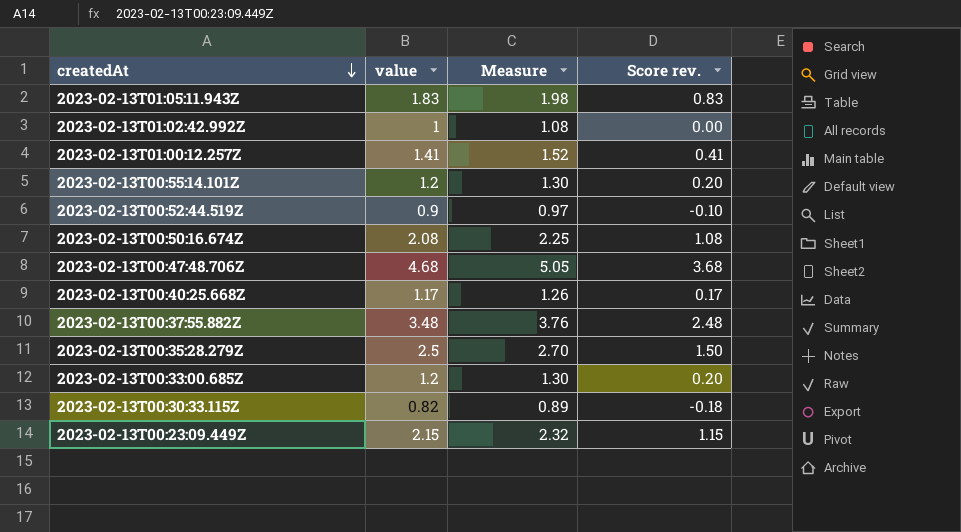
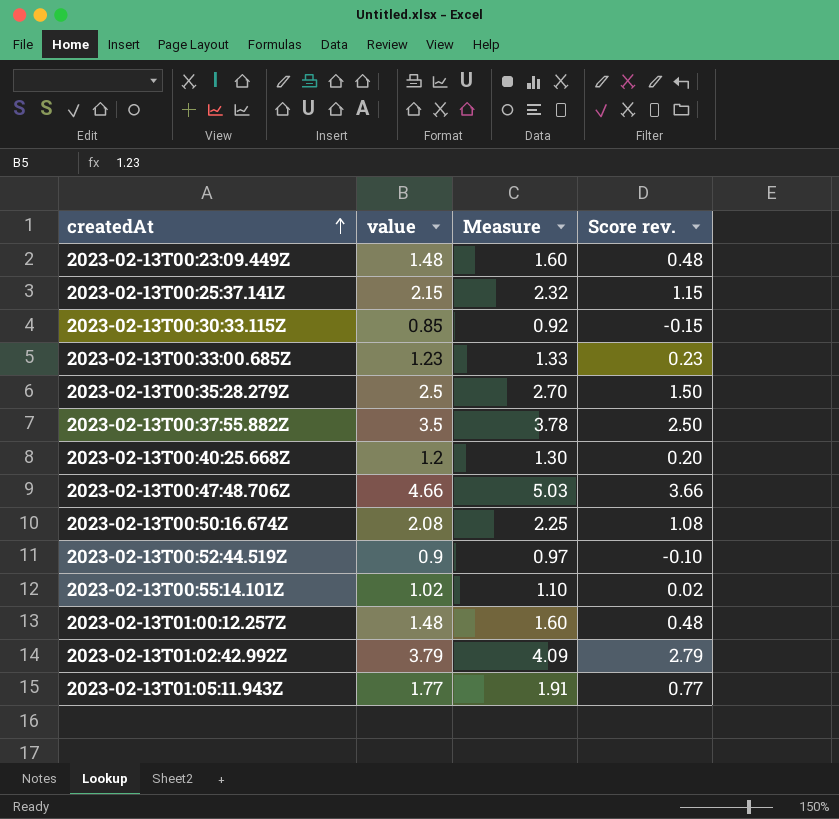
row order: createdAt descending -> createdAt ascending
2023-02-13T00:23:09.449Z | value: 2.15 -> 1.48
2023-02-13T00:23:09.449Z | Measure: 2.32 -> 1.60
2023-02-13T00:23:09.449Z | Score rev.: 1.15 -> 0.48
row 2023-02-13T00:25:37.141Z: none -> 2.15 | 2.32 | 1.15
2023-02-13T00:30:33.115Z | value: 0.82 -> 0.85
2023-02-13T00:30:33.115Z | Measure: 0.89 -> 0.92
2023-02-13T00:30:33.115Z | Score rev.: -0.18 -> -0.15
2023-02-13T00:33:00.685Z | value: 1.2 -> 1.23
2023-02-13T00:33:00.685Z | Measure: 1.30 -> 1.33
2023-02-13T00:33:00.685Z | Score rev.: 0.20 -> 0.23
2023-02-13T00:37:55.882Z | value: 3.48 -> 3.5
2023-02-13T00:37:55.882Z | Measure: 3.76 -> 3.78
2023-02-13T00:37:55.882Z | Score rev.: 2.48 -> 2.50
2023-02-13T00:40:25.668Z | value: 1.17 -> 1.2
2023-02-13T00:40:25.668Z | Measure: 1.26 -> 1.30
2023-02-13T00:40:25.668Z | Score rev.: 0.17 -> 0.20
2023-02-13T00:47:48.706Z | value: 4.68 -> 4.66
2023-02-13T00:47:48.706Z | Measure: 5.05 -> 5.03
2023-02-13T00:47:48.706Z | Score rev.: 3.68 -> 3.66
2023-02-13T00:55:14.101Z | value: 1.2 -> 1.02
2023-02-13T00:55:14.101Z | Measure: 1.30 -> 1.10
2023-02-13T00:55:14.101Z | Score rev.: 0.20 -> 0.02
2023-02-13T01:00:12.257Z | value: 1.41 -> 1.48
2023-02-13T01:00:12.257Z | Measure: 1.52 -> 1.60
2023-02-13T01:00:12.257Z | Score rev.: 0.41 -> 0.48
2023-02-13T01:02:42.992Z | value: 1 -> 3.79
2023-02-13T01:02:42.992Z | Measure: 1.08 -> 4.09
2023-02-13T01:02:42.992Z | Score rev.: 0.00 -> 2.79
2023-02-13T01:05:11.943Z | value: 1.83 -> 1.77
2023-02-13T01:05:11.943Z | Measure: 1.98 -> 1.91
2023-02-13T01:05:11.943Z | Score rev.: 0.83 -> 0.77

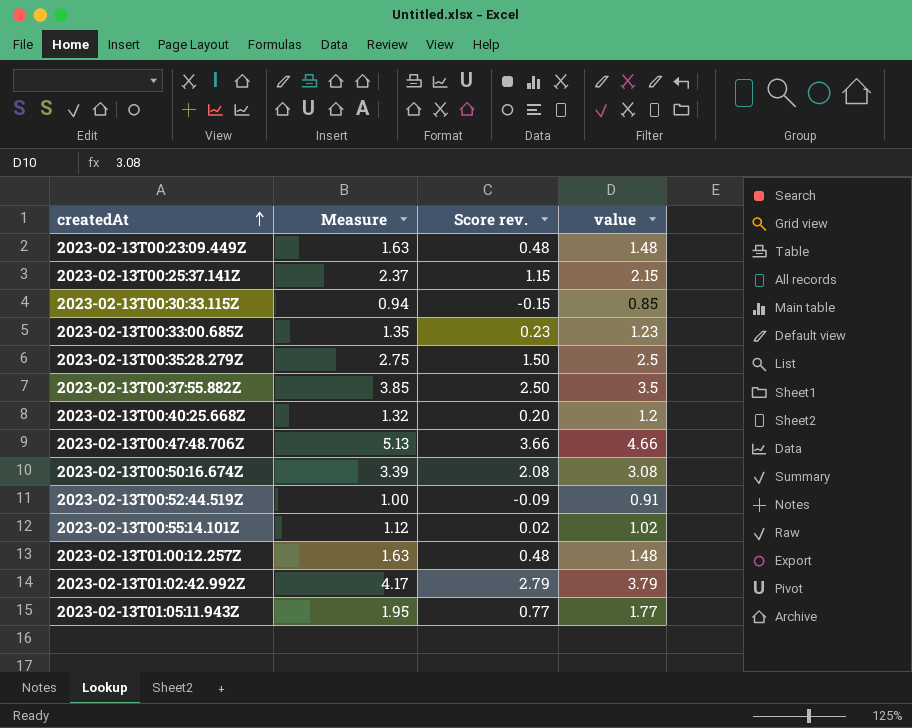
column Measure | formula: [value] * 1.08 -> [value] * 1.1
column value | position: 2 -> 4
2023-02-13T00:50:16.674Z | Score rev.: 1.08 -> 2.08
2023-02-13T00:50:16.674Z | value: 2.08 -> 3.08
2023-02-13T00:52:44.519Z | Score rev.: -0.10 -> -0.09
2023-02-13T00:52:44.519Z | value: 0.9 -> 0.91

